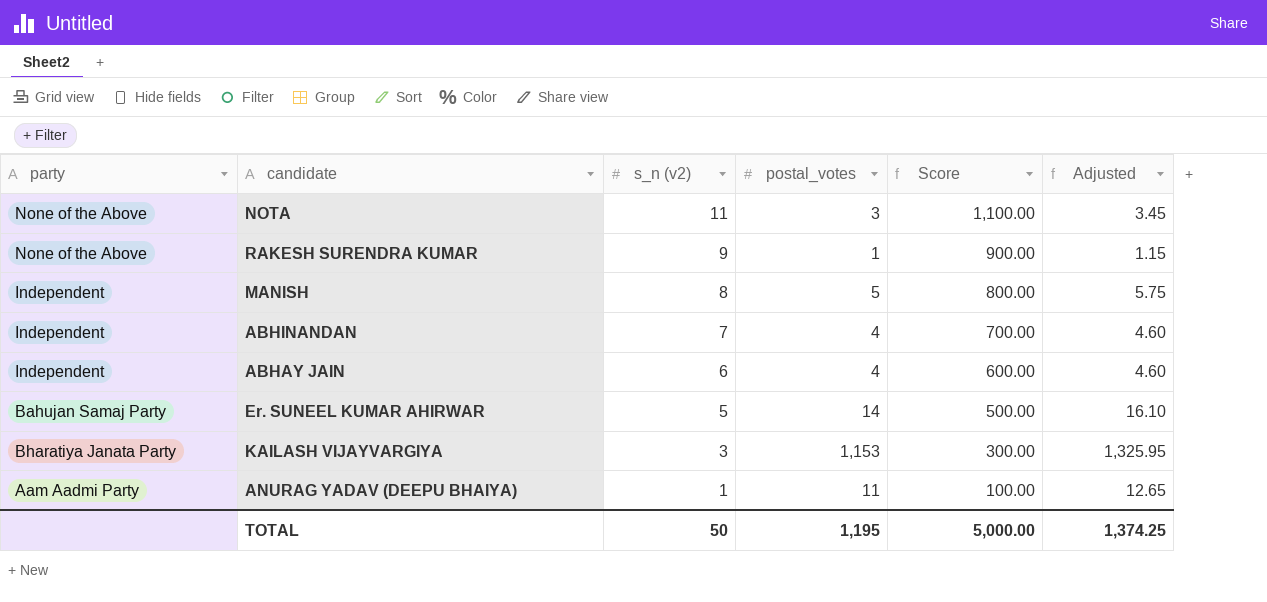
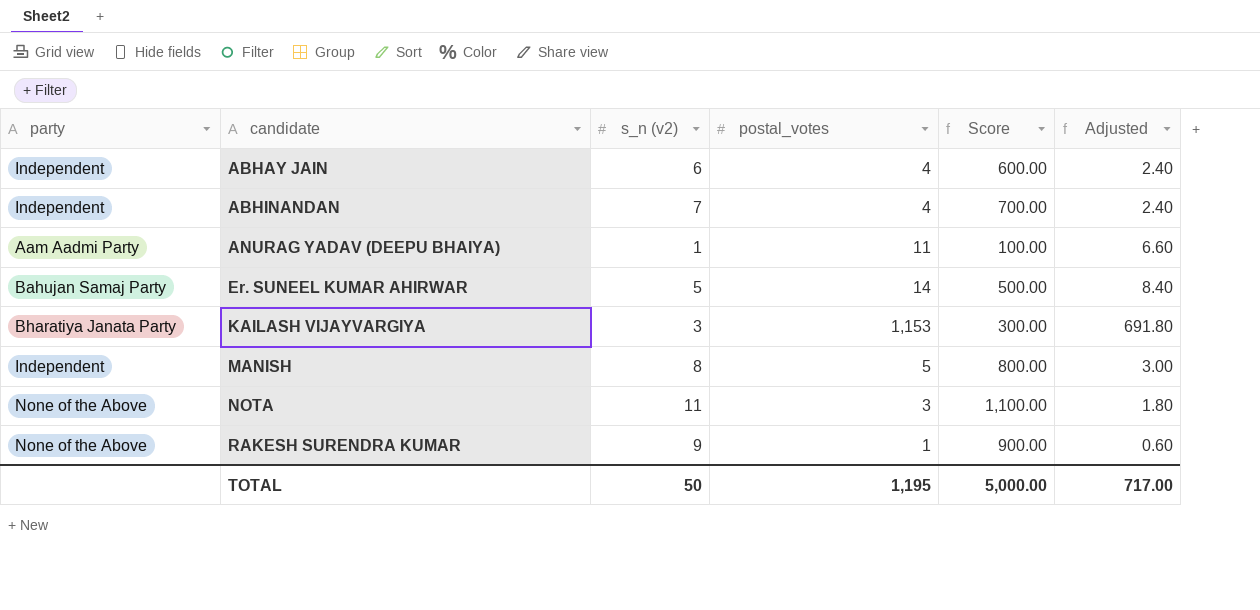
row order: s_n (v2) descending -> candidate ascending
column Adjusted | formula: [postal_votes] * 1.15 -> [postal_votes] * 0.6
TOTAL | Adjusted: 1,374.25 -> 717.00

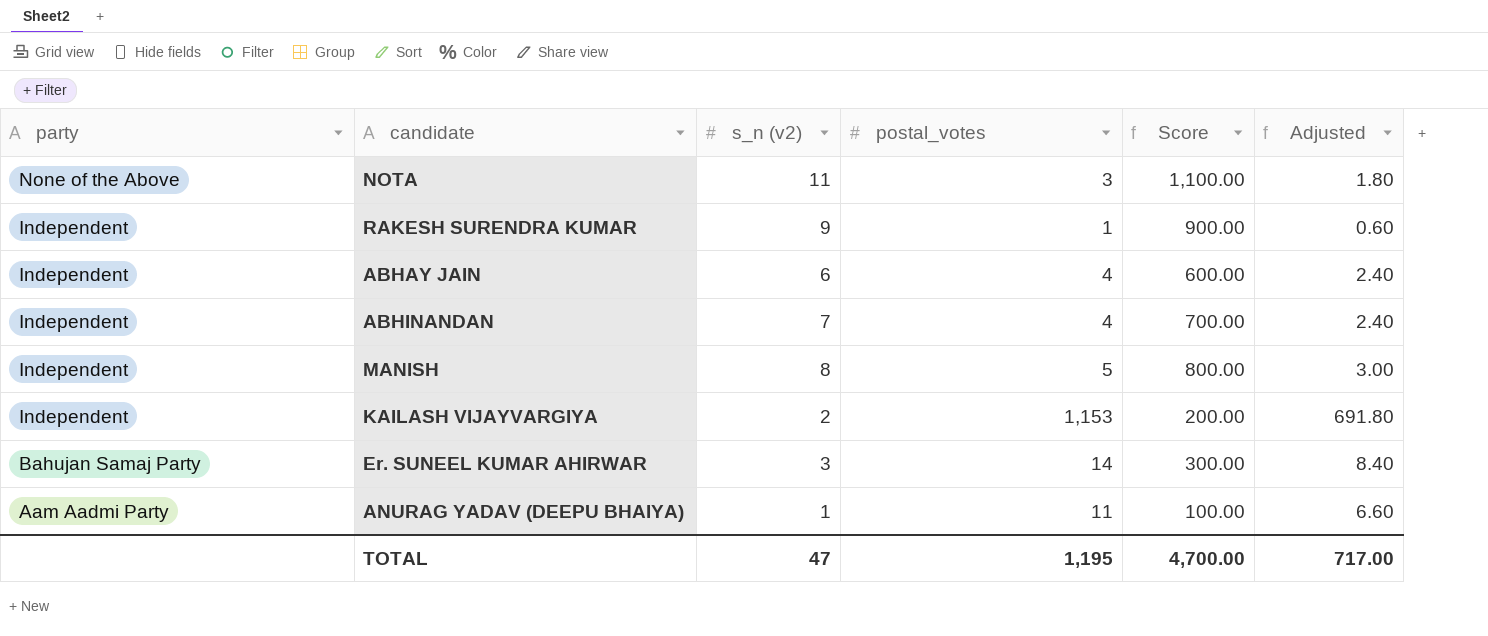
row order: candidate ascending -> party descending
RAKESH SURENDRA KUMAR | party: None of the Above -> Independent
KAILASH VIJAYVARGIYA | party: Bharatiya Janata Party -> Independent
KAILASH VIJAYVARGIYA | s_n (v2): 3 -> 2
KAILASH VIJAYVARGIYA | Score: 300.00 -> 200.00
Er. SUNEEL KUMAR AHIRWAR | s_n (v2): 5 -> 3
Er. SUNEEL KUMAR AHIRWAR | Score: 500.00 -> 300.00
TOTAL | s_n (v2): 50 -> 47
TOTAL | Score: 5,000.00 -> 4,700.00

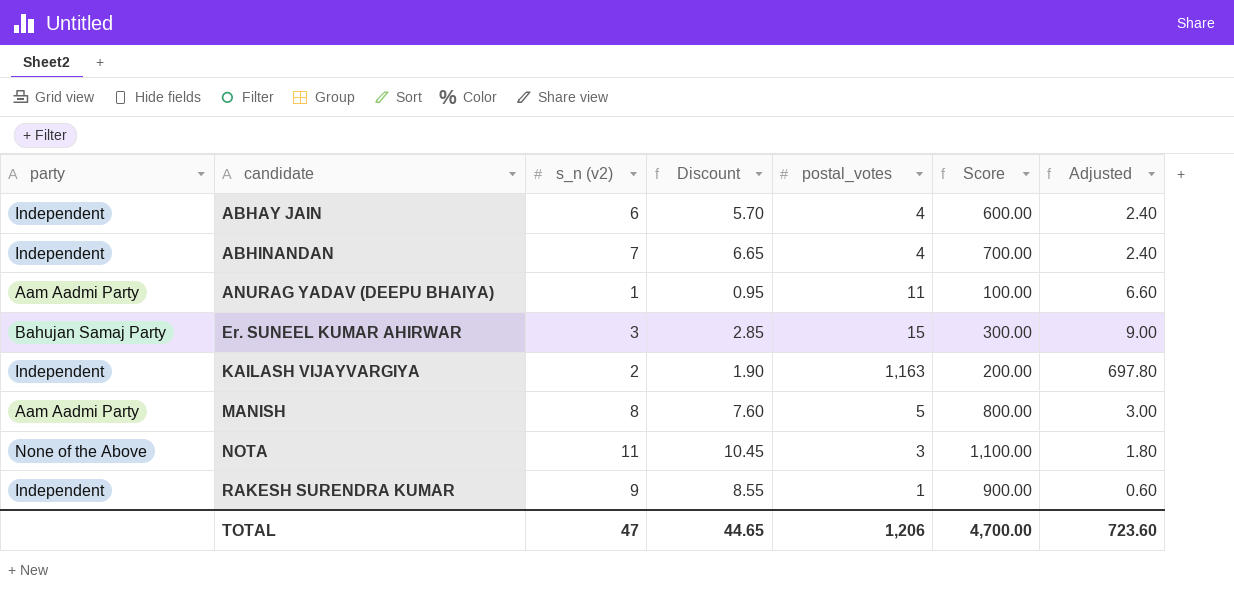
row order: party descending -> candidate ascending
column Discount | formula: none -> [s_n (v2)] * 0.95
Er. SUNEEL KUMAR AHIRWAR | postal_votes: 14 -> 15
Er. SUNEEL KUMAR AHIRWAR | Adjusted: 8.40 -> 9.00
KAILASH VIJAYVARGIYA | postal_votes: 1,153 -> 1,163
KAILASH VIJAYVARGIYA | Adjusted: 691.80 -> 697.80
MANISH | party: Independent -> Aam Aadmi Party
TOTAL | postal_votes: 1,195 -> 1,206
TOTAL | Adjusted: 717.00 -> 723.60

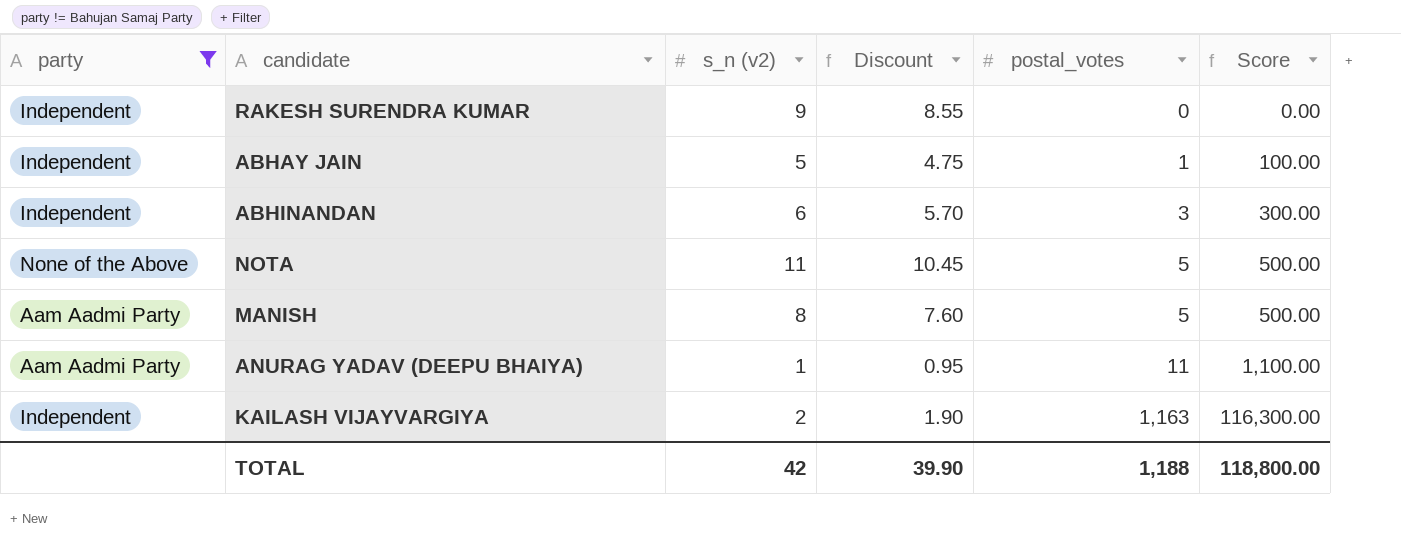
filter: none -> party != Bahujan Samaj Party
row order: candidate ascending -> postal_votes ascending
column Adjusted | formula: [postal_votes] * 0.6 -> none
column Score | formula: [s_n (v2)] * 100 -> [postal_votes] * 100
RAKESH SURENDRA KUMAR | postal_votes: 1 -> 0
ABHAY JAIN | s_n (v2): 6 -> 5
ABHAY JAIN | Discount: 5.70 -> 4.75
ABHAY JAIN | postal_votes: 4 -> 1
ABHINANDAN | s_n (v2): 7 -> 6
ABHINANDAN | Discount: 6.65 -> 5.70
ABHINANDAN | postal_votes: 4 -> 3
NOTA | postal_votes: 3 -> 5
TOTAL | s_n (v2): 47 -> 42
TOTAL | Discount: 44.65 -> 39.90
TOTAL | postal_votes: 1,206 -> 1,188
TOTAL | Score: 4,700.00 -> 118,800.00

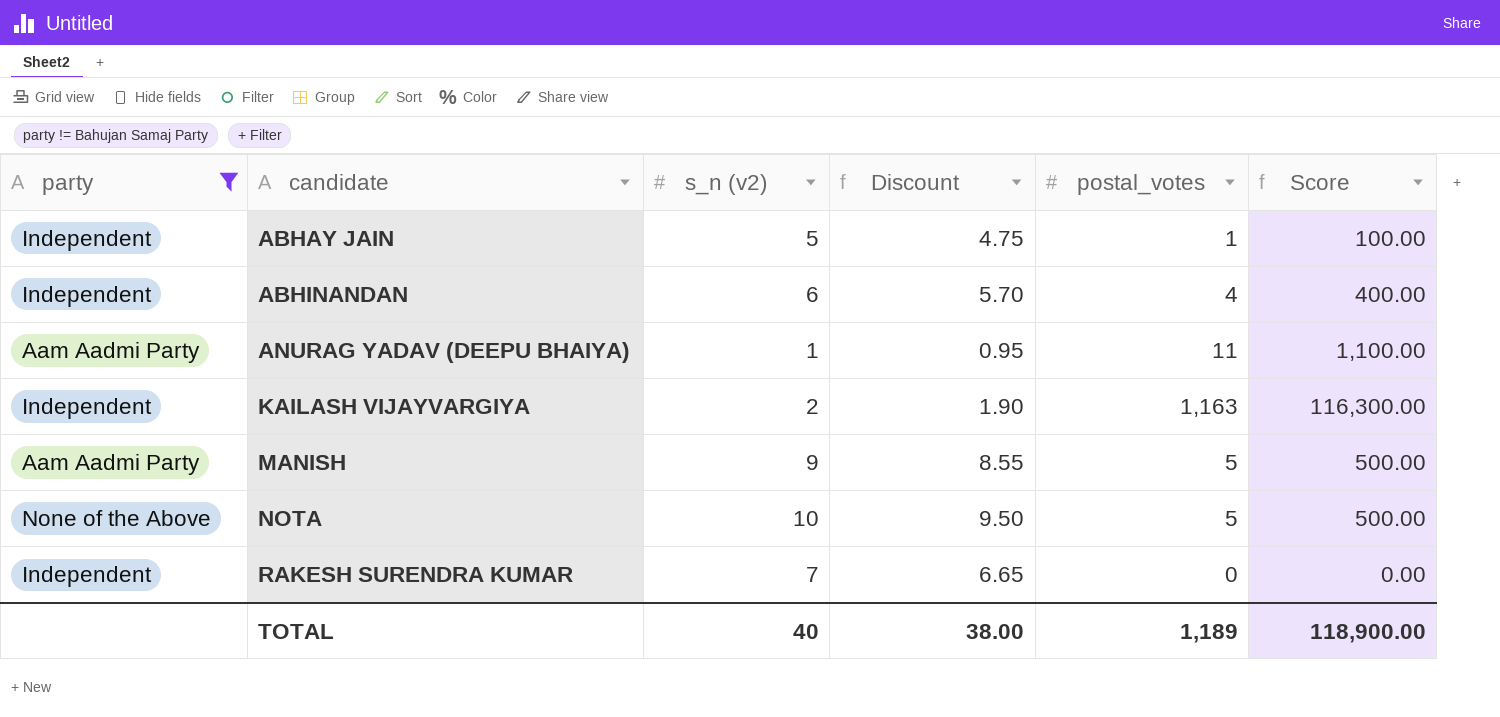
row order: postal_votes ascending -> candidate ascending
ABHINANDAN | postal_votes: 3 -> 4
ABHINANDAN | Score: 300.00 -> 400.00
MANISH | s_n (v2): 8 -> 9
MANISH | Discount: 7.60 -> 8.55
NOTA | s_n (v2): 11 -> 10
NOTA | Discount: 10.45 -> 9.50
RAKESH SURENDRA KUMAR | s_n (v2): 9 -> 7
RAKESH SURENDRA KUMAR | Discount: 8.55 -> 6.65
TOTAL | s_n (v2): 42 -> 40
TOTAL | Discount: 39.90 -> 38.00
TOTAL | postal_votes: 1,188 -> 1,189
TOTAL | Score: 118,800.00 -> 118,900.00

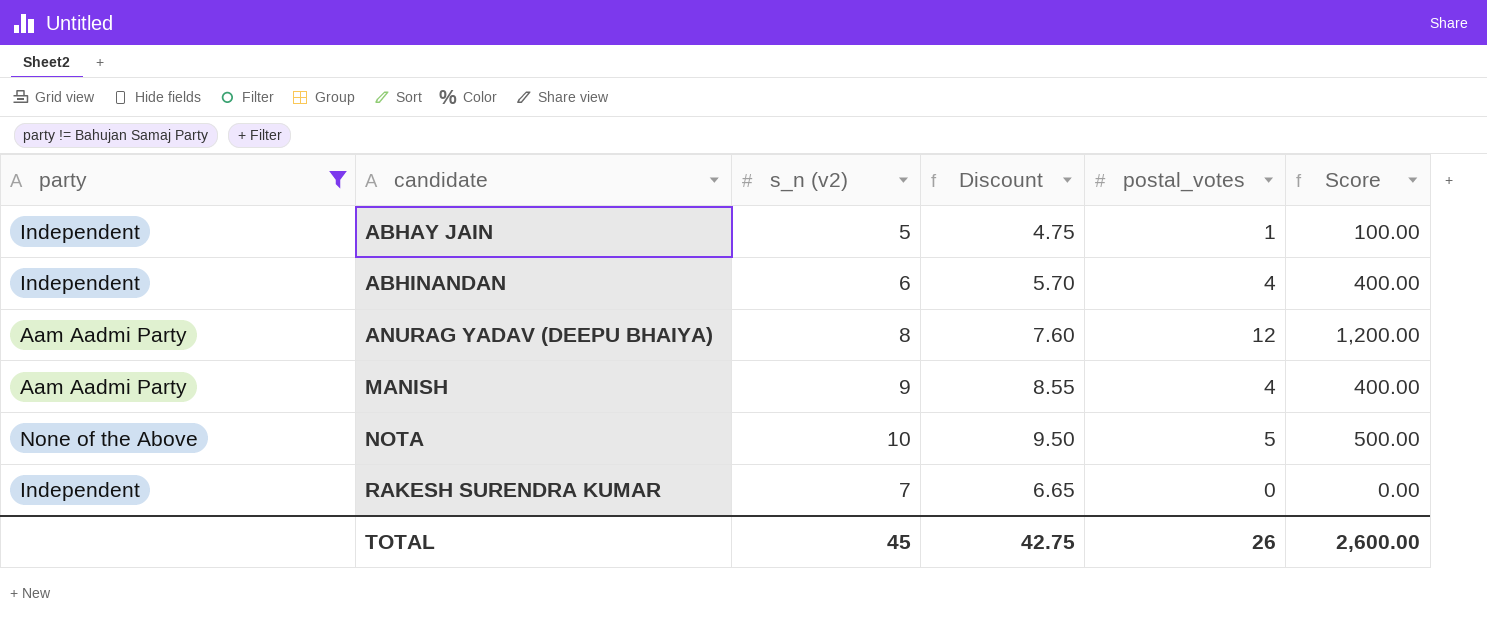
row KAILASH VIJAYVARGIYA: Independent | 2 | 1.90 | 1,163 | 116,300.00 -> none
ANURAG YADAV (DEEPU BHAIYA) | s_n (v2): 1 -> 8
ANURAG YADAV (DEEPU BHAIYA) | Discount: 0.95 -> 7.60
ANURAG YADAV (DEEPU BHAIYA) | postal_votes: 11 -> 12
ANURAG YADAV (DEEPU BHAIYA) | Score: 1,100.00 -> 1,200.00
MANISH | postal_votes: 5 -> 4
MANISH | Score: 500.00 -> 400.00
TOTAL | s_n (v2): 40 -> 45
TOTAL | Discount: 38.00 -> 42.75
TOTAL | postal_votes: 1,189 -> 26
TOTAL | Score: 118,900.00 -> 2,600.00

